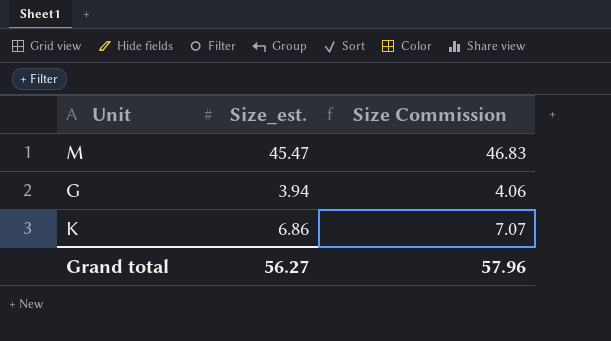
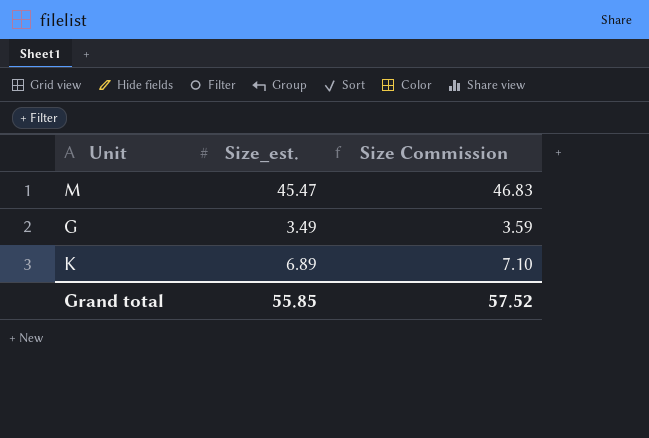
G | Size_est.: 3.94 -> 3.49
G | Size Commission: 4.06 -> 3.59
K | Size_est.: 6.86 -> 6.89
K | Size Commission: 7.07 -> 7.10
Grand total | Size_est.: 56.27 -> 55.85
Grand total | Size Commission: 57.96 -> 57.52

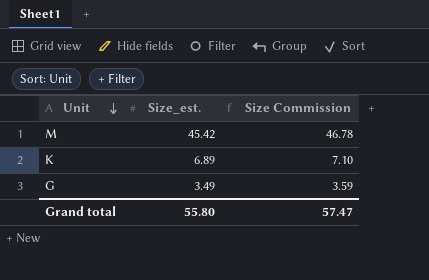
row order: none -> Unit descending
M | Size_est.: 45.47 -> 45.42
M | Size Commission: 46.83 -> 46.78
Grand total | Size_est.: 55.85 -> 55.80
Grand total | Size Commission: 57.52 -> 57.47

